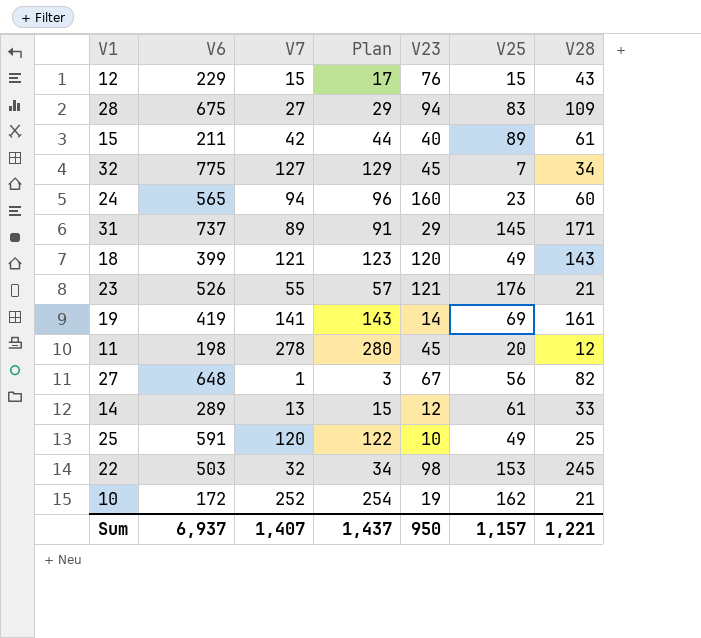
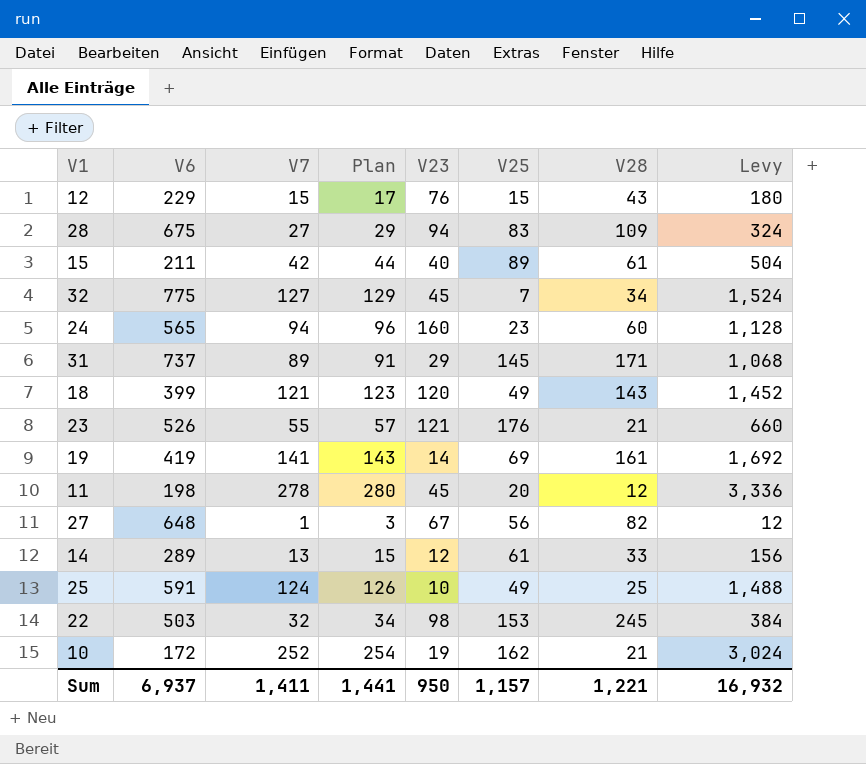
column Levy | formula: none -> [V7] * 12
25 | V7: 120 -> 124
25 | Plan: 122 -> 126
Sum | V7: 1,407 -> 1,411
Sum | Plan: 1,437 -> 1,441

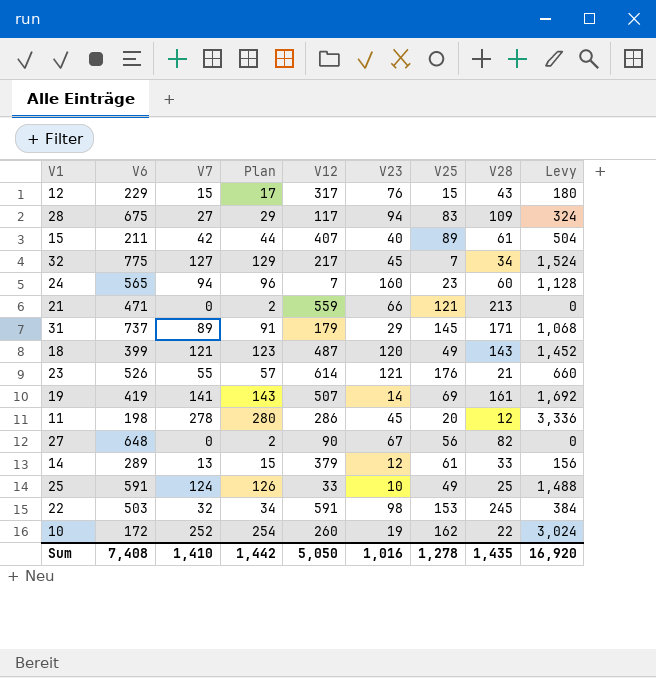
column V12 | position: none -> 5
row 21: none -> 471 | 0 | 2 | 559 | 66 | 121 | 213 | 0
27 | V7: 1 -> 0
27 | Plan: 3 -> 2
27 | Levy: 12 -> 0
10 | V28: 21 -> 22
Sum | V6: 6,937 -> 7,408
Sum | V7: 1,411 -> 1,410
Sum | Plan: 1,441 -> 1,442
Sum | V23: 950 -> 1,016
Sum | V25: 1,157 -> 1,278
Sum | V28: 1,221 -> 1,435
Sum | Levy: 16,932 -> 16,920

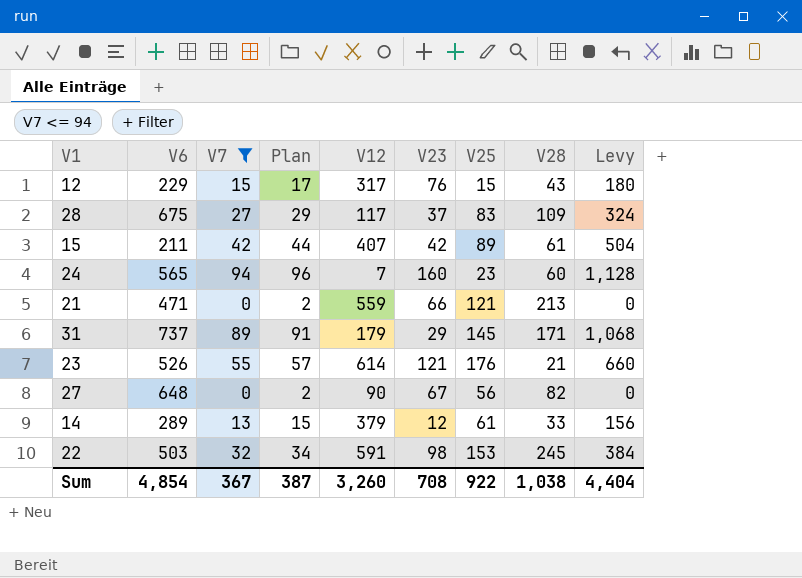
filter: none -> V7 <= 94
28 | V23: 94 -> 37
15 | V23: 40 -> 42
Sum | V6: 7,408 -> 4,854
Sum | V7: 1,410 -> 367
Sum | Plan: 1,442 -> 387
Sum | V12: 5,050 -> 3,260
Sum | V23: 1,016 -> 708
Sum | V25: 1,278 -> 922
Sum | V28: 1,435 -> 1,038
Sum | Levy: 16,920 -> 4,404

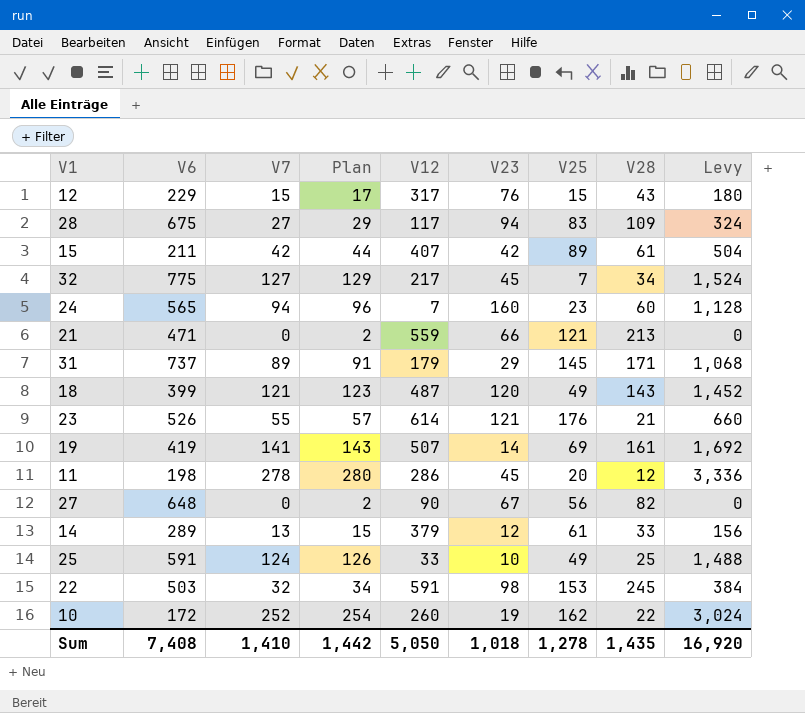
filter: V7 <= 94 -> none
28 | V23: 37 -> 94
Sum | V6: 4,854 -> 7,408
Sum | V7: 367 -> 1,410
Sum | Plan: 387 -> 1,442
Sum | V12: 3,260 -> 5,050
Sum | V23: 708 -> 1,018
Sum | V25: 922 -> 1,278
Sum | V28: 1,038 -> 1,435
Sum | Levy: 4,404 -> 16,920

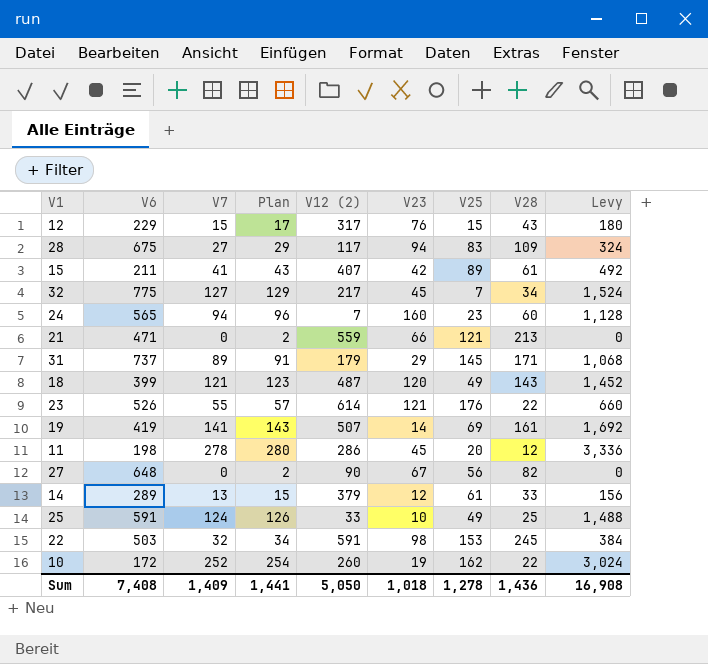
column name: V12 -> V12 (2)
15 | V7: 42 -> 41
15 | Plan: 44 -> 43
15 | Levy: 504 -> 492
23 | V28: 21 -> 22
Sum | V7: 1,410 -> 1,409
Sum | Plan: 1,442 -> 1,441
Sum | V28: 1,435 -> 1,436
Sum | Levy: 16,920 -> 16,908

